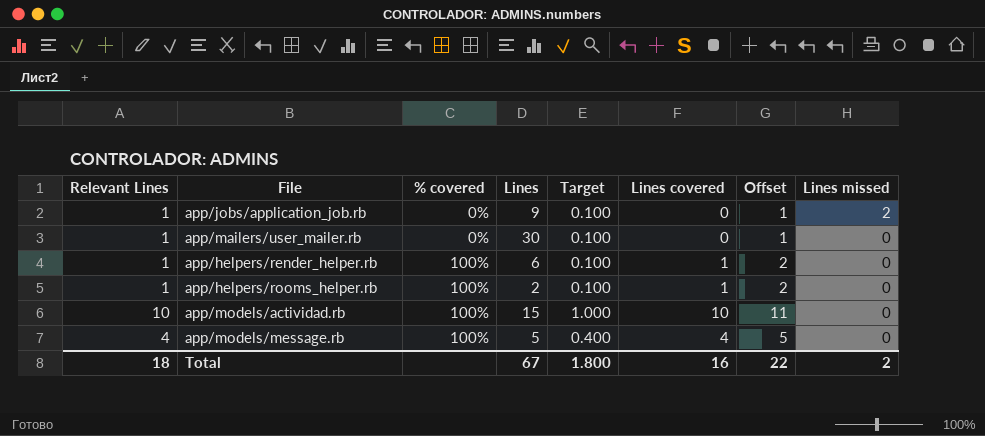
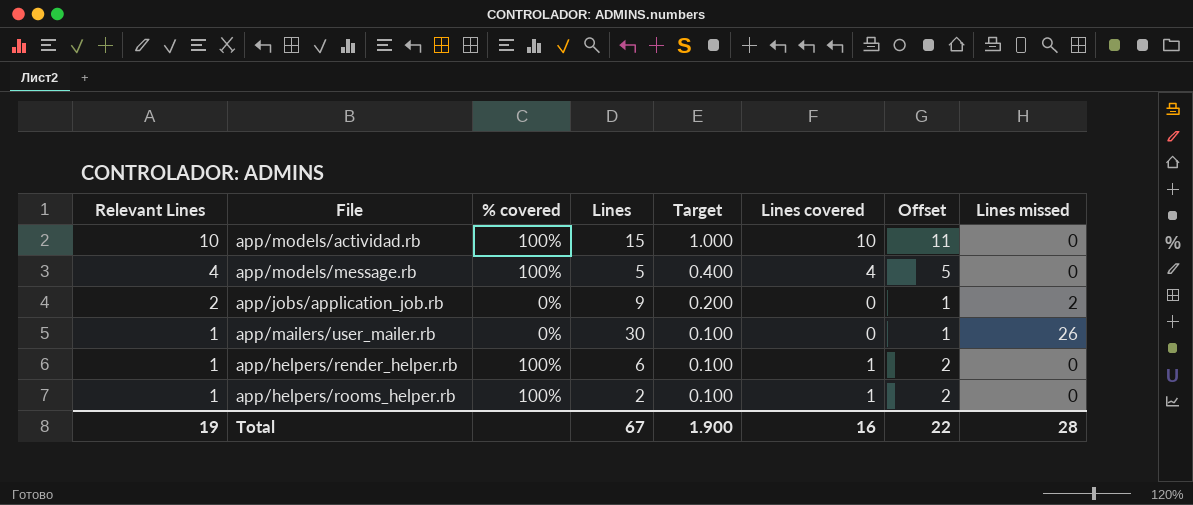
row order: % covered ascending -> Relevant Lines descending
app/jobs/application_job.rb | Relevant Lines: 1 -> 2
app/jobs/application_job.rb | Target: 0.100 -> 0.200
app/mailers/user_mailer.rb | Lines missed: 0 -> 26
Total | Relevant Lines: 18 -> 19
Total | Target: 1.800 -> 1.900
Total | Lines missed: 2 -> 28

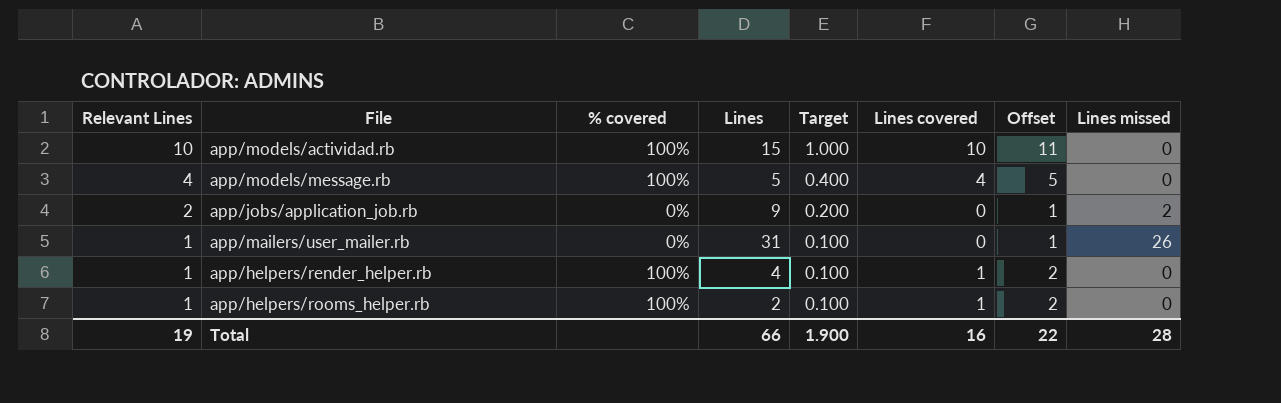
app/mailers/user_mailer.rb | Lines: 30 -> 31
app/helpers/render_helper.rb | Lines: 6 -> 4
Total | Lines: 67 -> 66

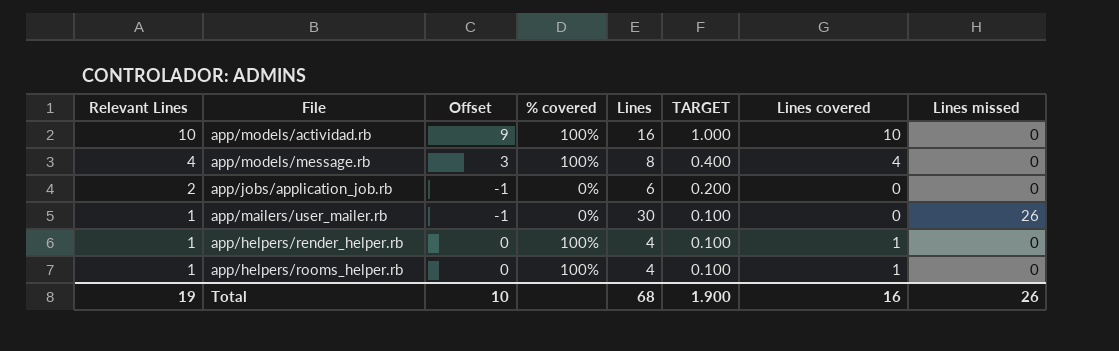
column Offset | formula: [Lines covered] + 1 -> [Lines covered] - 1
column Offset | position: 7 -> 3
column name: Target -> TARGET
app/models/actividad.rb | Lines: 15 -> 16
app/models/message.rb | Lines: 5 -> 8
app/jobs/application_job.rb | Lines: 9 -> 6
app/jobs/application_job.rb | Lines missed: 2 -> 0
app/mailers/user_mailer.rb | Lines: 31 -> 30
app/helpers/rooms_helper.rb | Lines: 2 -> 4
Total | Offset: 22 -> 10
Total | Lines: 66 -> 68
Total | Lines missed: 28 -> 26

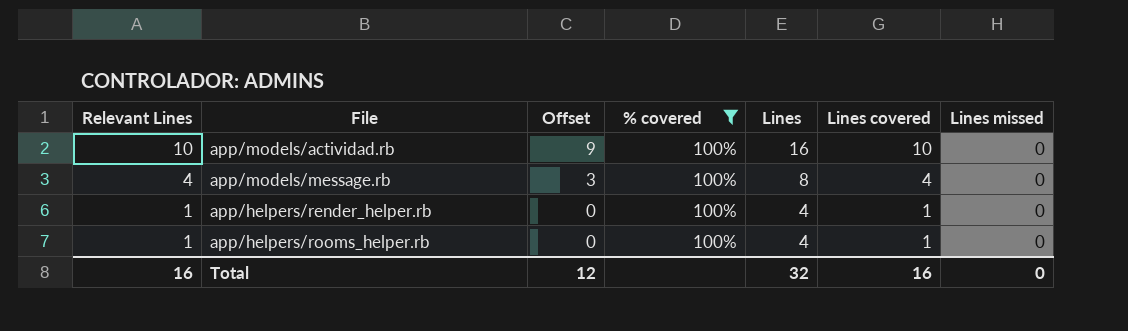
filter: none -> % covered = 100%
column TARGET | formula: [Relevant Lines] * 0.1 -> none
Total | Relevant Lines: 19 -> 16
Total | Offset: 10 -> 12
Total | Lines: 68 -> 32
Total | Lines missed: 26 -> 0

